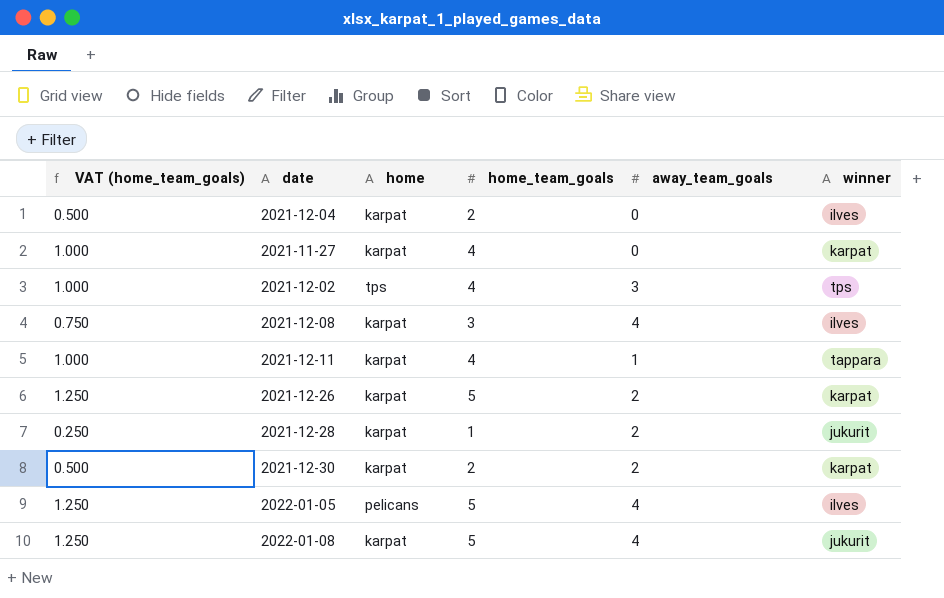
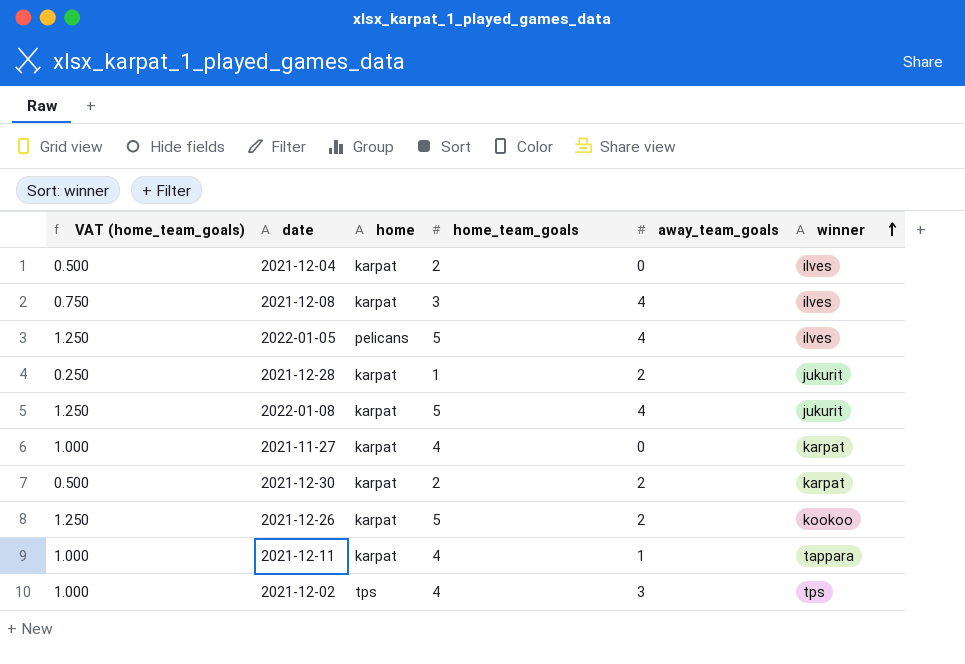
row order: none -> winner ascending
2021-12-26 | winner: karpat -> kookoo

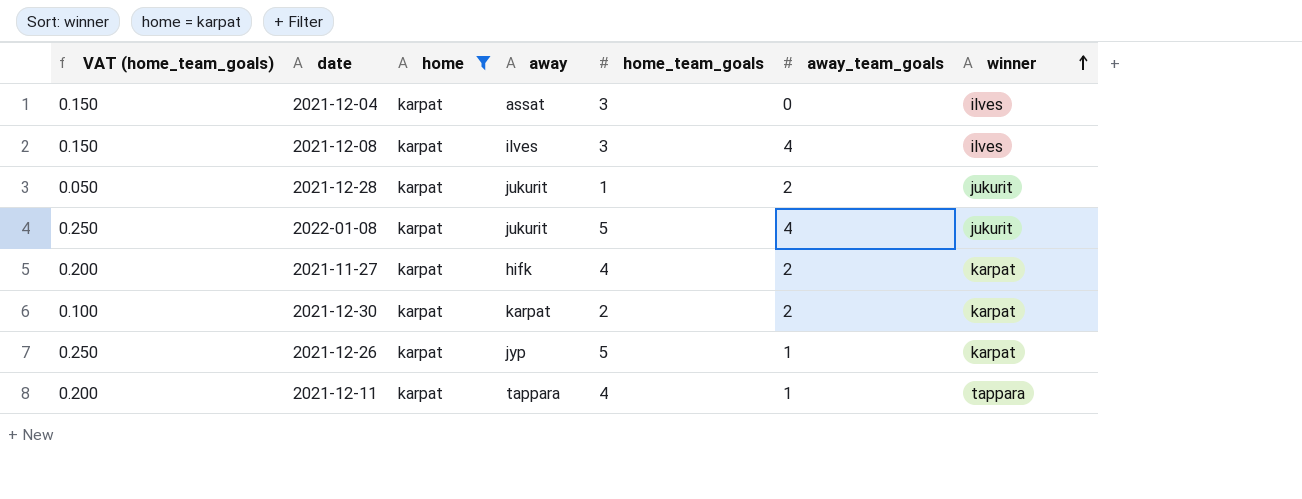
filter: none -> home = karpat
column VAT (home_team_goals) | formula: [home_team_goals] * 0.25 -> [home_team_goals] * 0.05
column away | position: none -> 4
2021-12-04 | home_team_goals: 2 -> 3
2021-11-27 | away_team_goals: 0 -> 2
2021-12-26 | away_team_goals: 2 -> 1
2021-12-26 | winner: kookoo -> karpat

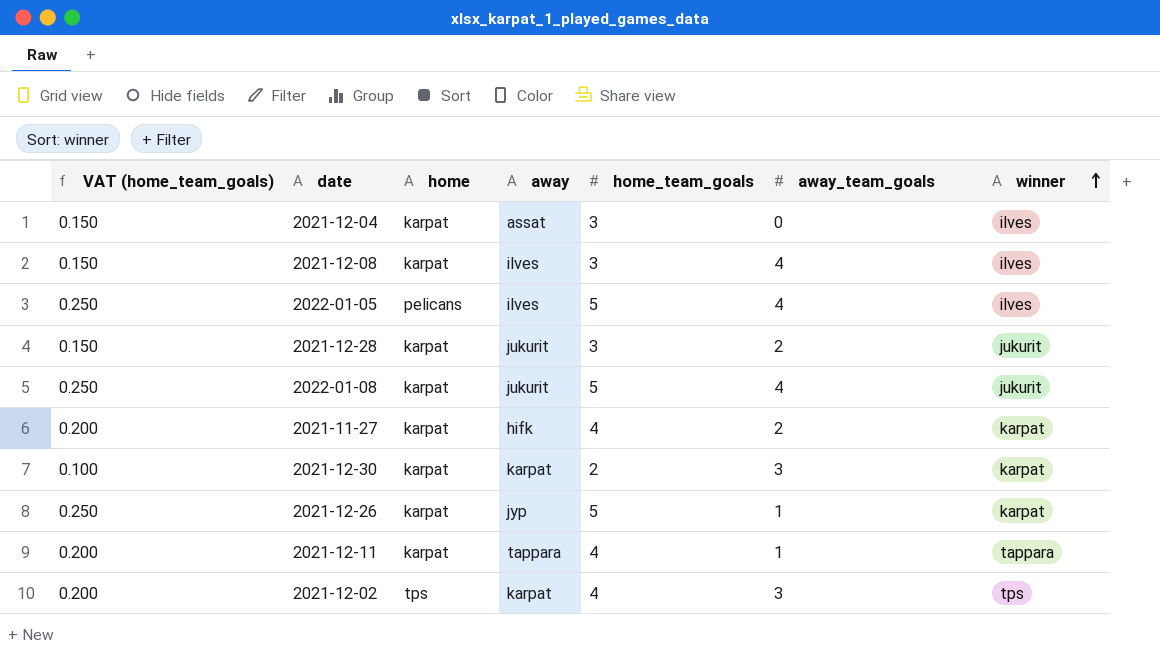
filter: home = karpat -> none
2021-12-28 | VAT (home_team_goals): 0.050 -> 0.150
2021-12-28 | home_team_goals: 1 -> 3
2021-12-30 | away_team_goals: 2 -> 3

